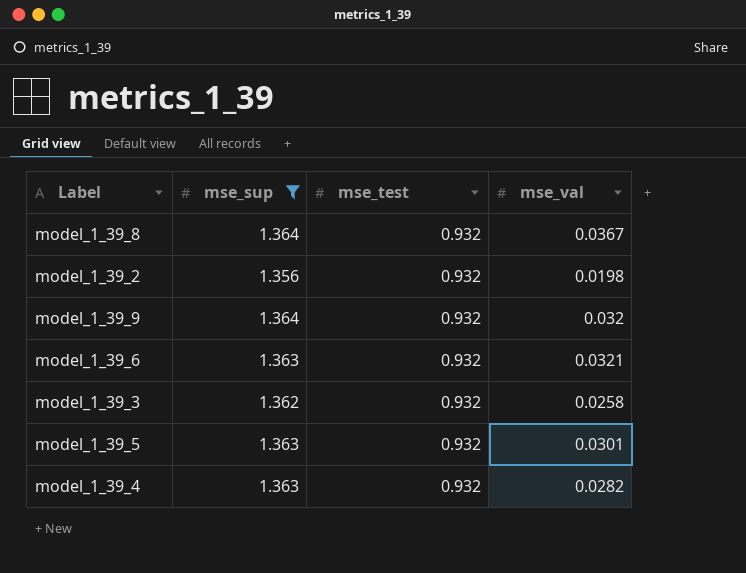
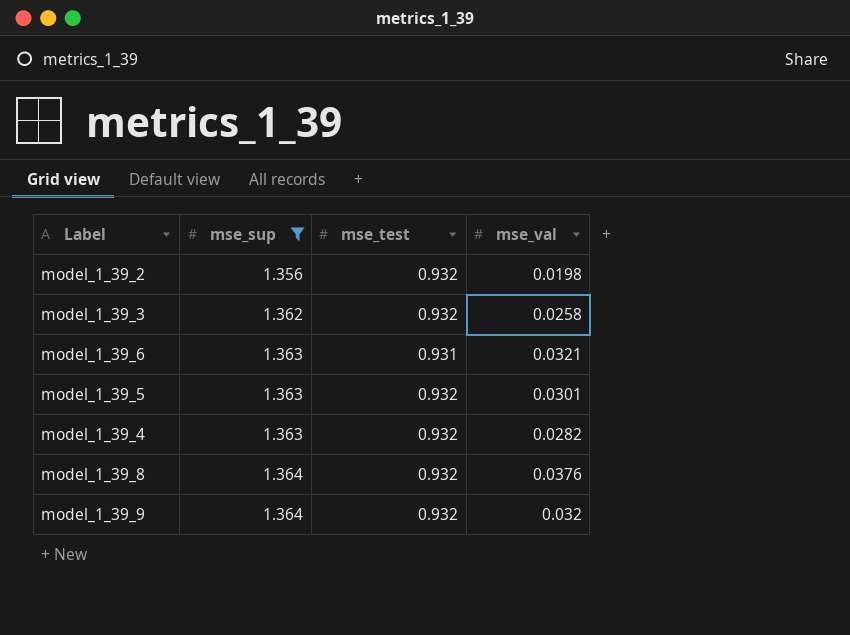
row order: none -> mse_sup ascending
model_1_39_6 | mse_test: 0.932 -> 0.931
model_1_39_8 | mse_val: 0.0367 -> 0.0376

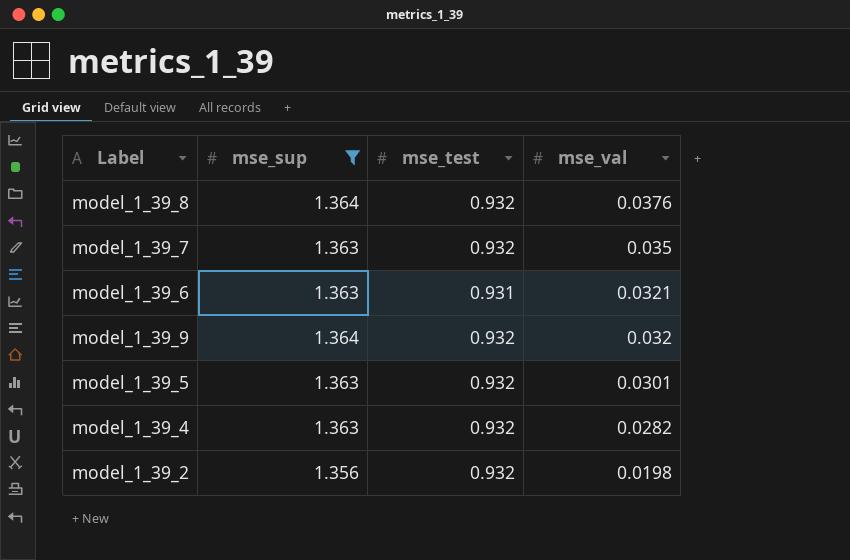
row order: mse_sup ascending -> mse_val descending
row model_1_39_3: 1.362 | 0.932 | 0.0258 -> none
row model_1_39_7: none -> 1.363 | 0.932 | 0.035

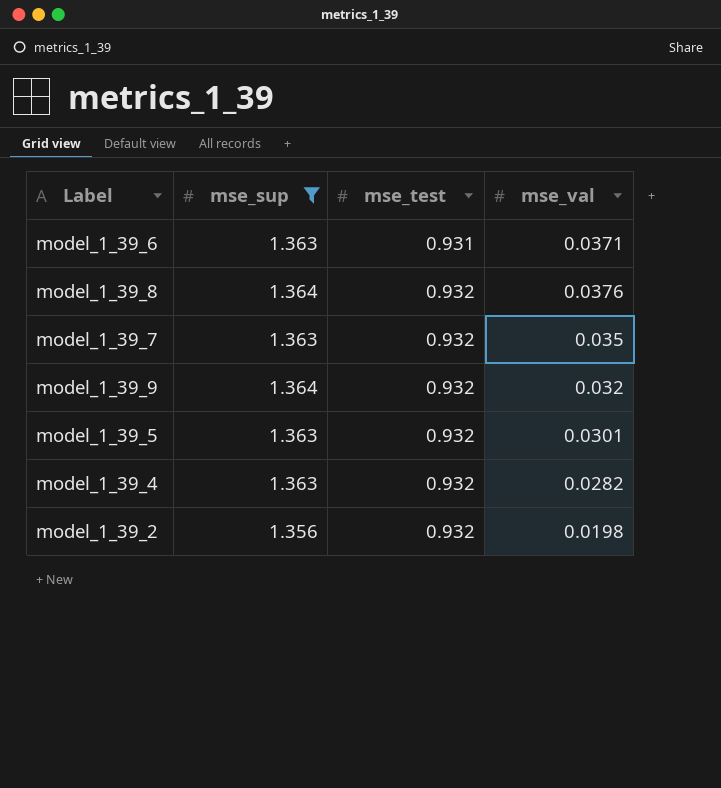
row order: mse_val descending -> mse_test ascending
model_1_39_6 | mse_val: 0.0321 -> 0.0371

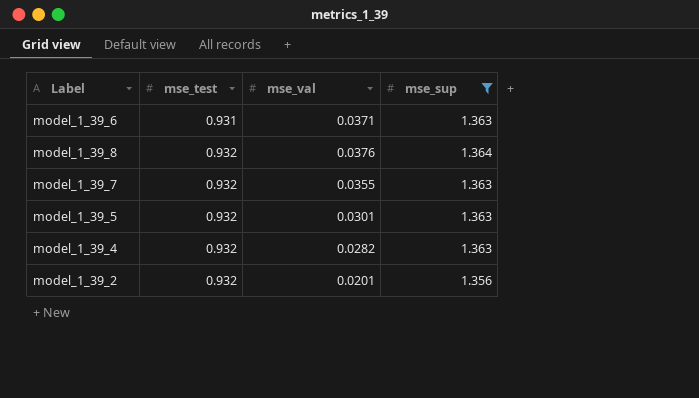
column mse_sup | position: 2 -> 4
row model_1_39_9: 1.364 | 0.932 | 0.032 -> none
model_1_39_7 | mse_val: 0.035 -> 0.0355
model_1_39_2 | mse_val: 0.0198 -> 0.0201

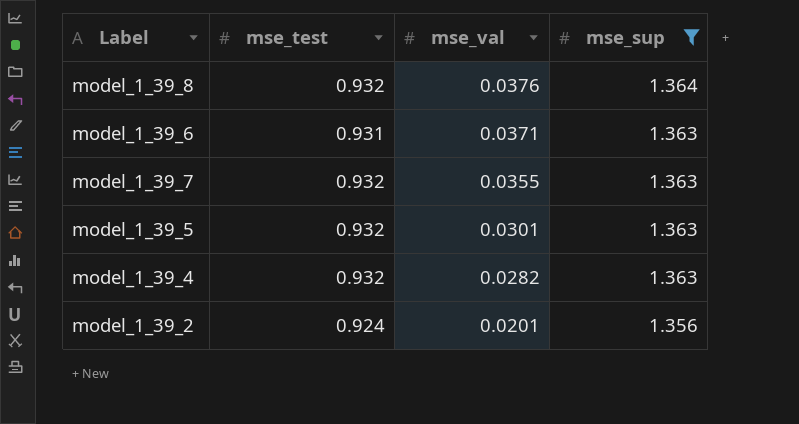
row order: mse_test ascending -> mse_val descending
model_1_39_2 | mse_test: 0.932 -> 0.924

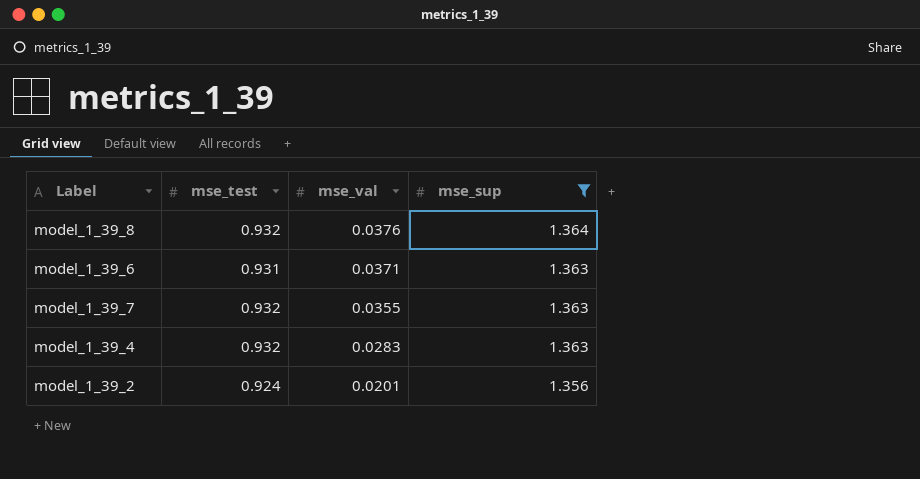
row model_1_39_5: 0.932 | 0.0301 | 1.363 -> none
model_1_39_4 | mse_val: 0.0282 -> 0.0283

